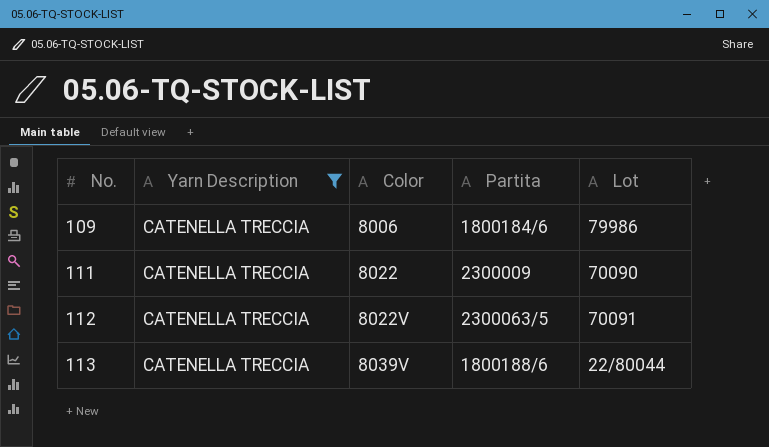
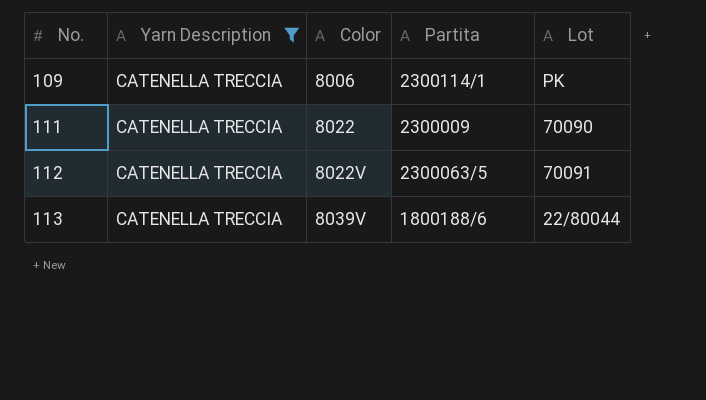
109 | Partita: 1800184/6 -> 2300114/1
109 | Lot: 79986 -> PK

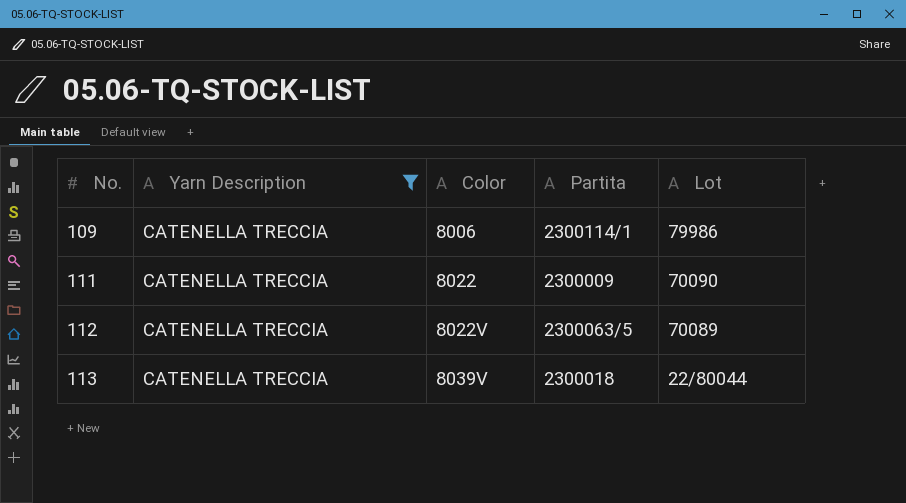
109 | Lot: PK -> 79986
112 | Lot: 70091 -> 70089
113 | Partita: 1800188/6 -> 2300018

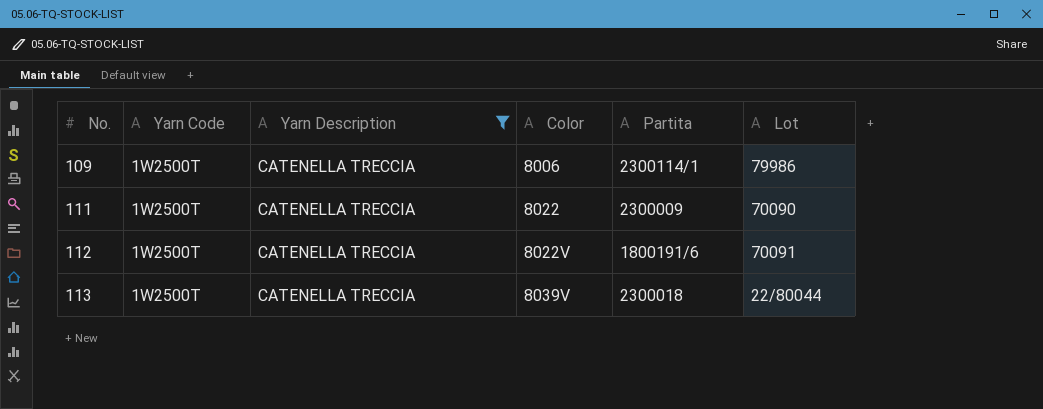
column Yarn Code | position: none -> 2
112 | Partita: 2300063/5 -> 1800191/6
112 | Lot: 70089 -> 70091

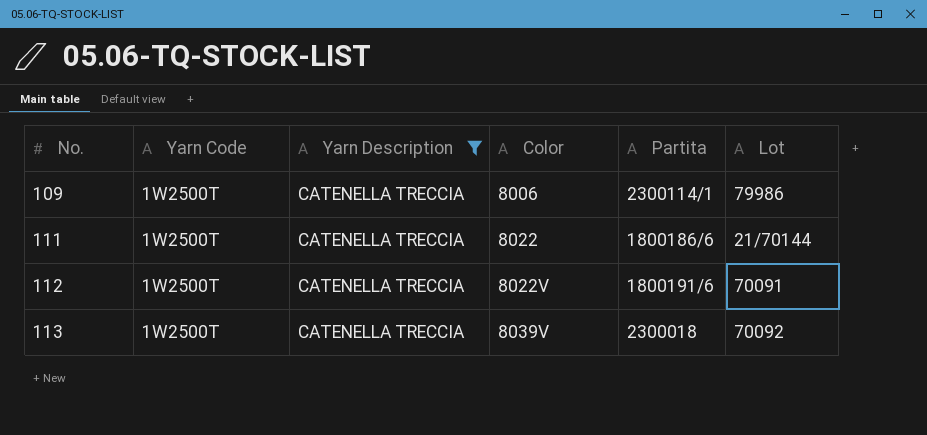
111 | Partita: 2300009 -> 1800186/6
111 | Lot: 70090 -> 21/70144
113 | Lot: 22/80044 -> 70092

